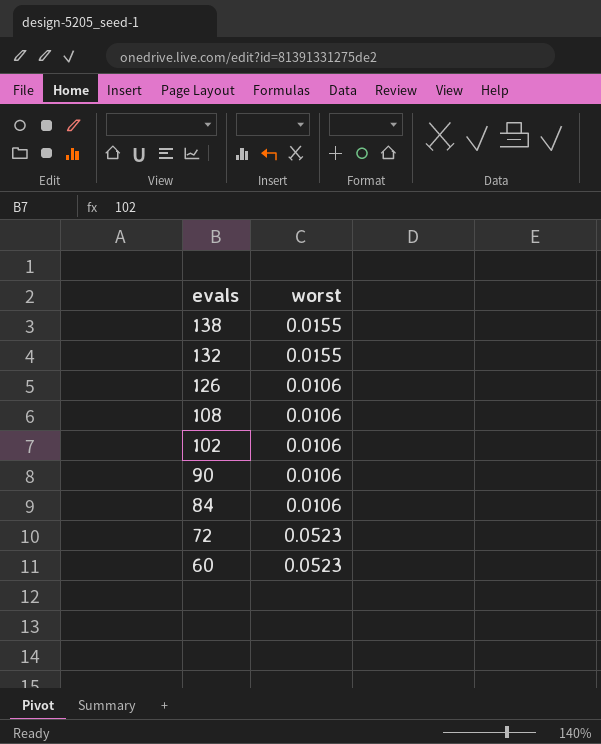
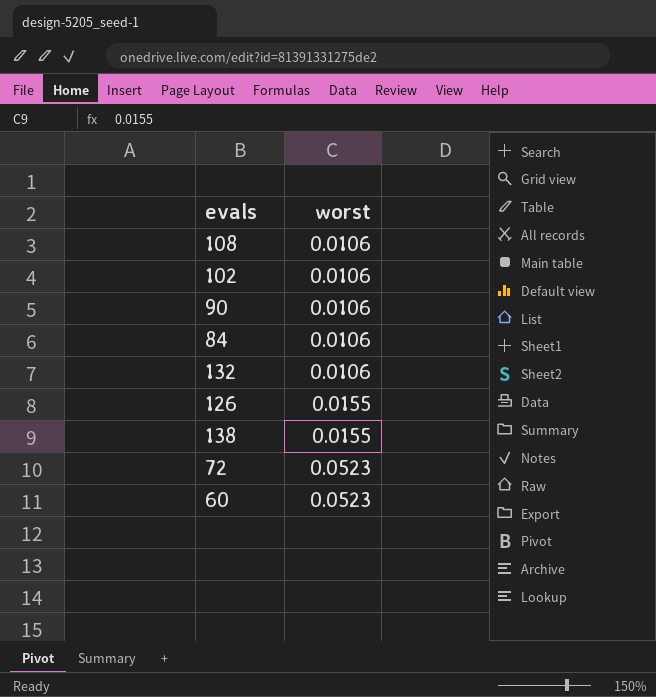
row order: evals descending -> worst ascending
132 | worst: 0.0155 -> 0.0106
126 | worst: 0.0106 -> 0.0155

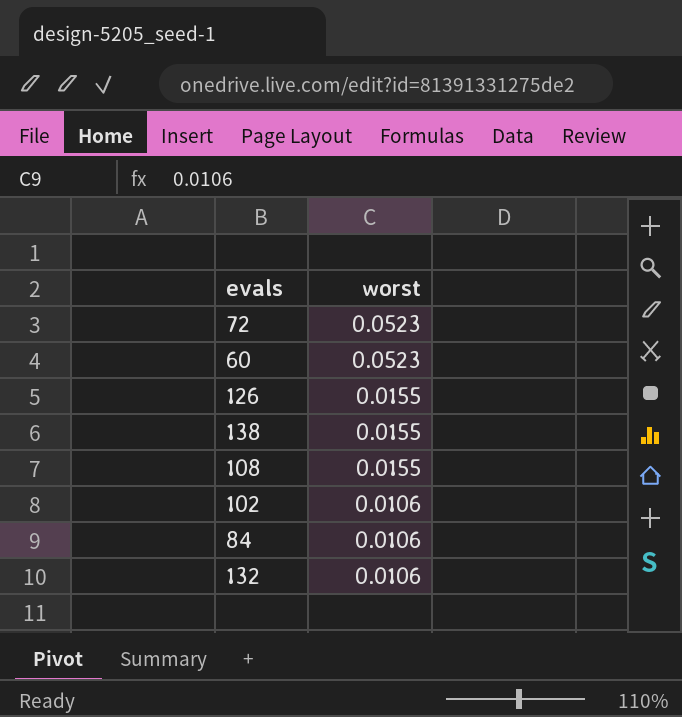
row order: worst ascending -> worst descending
row 90: 0.0106 -> none
108 | worst: 0.0106 -> 0.0155

